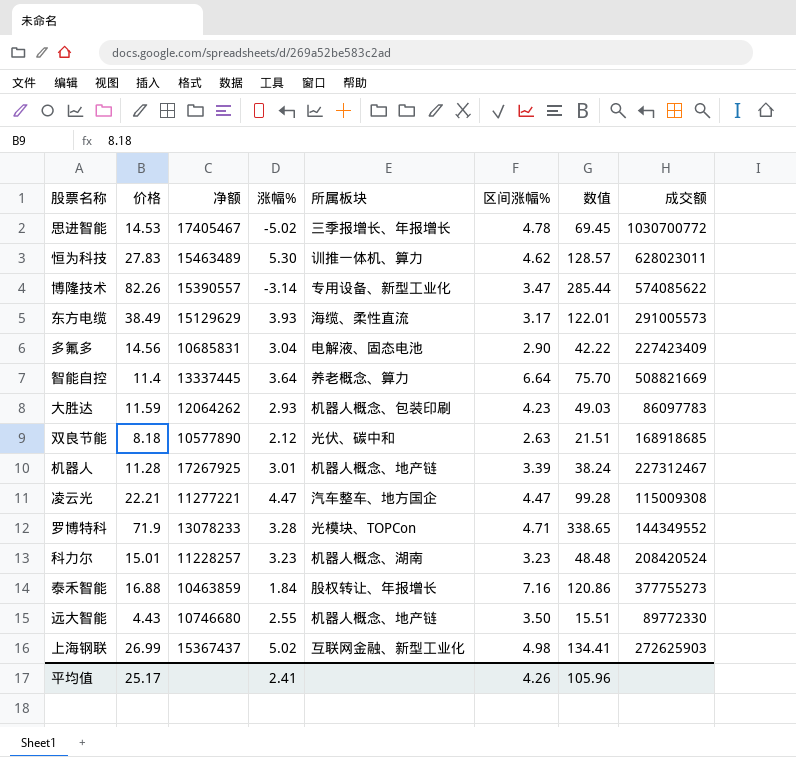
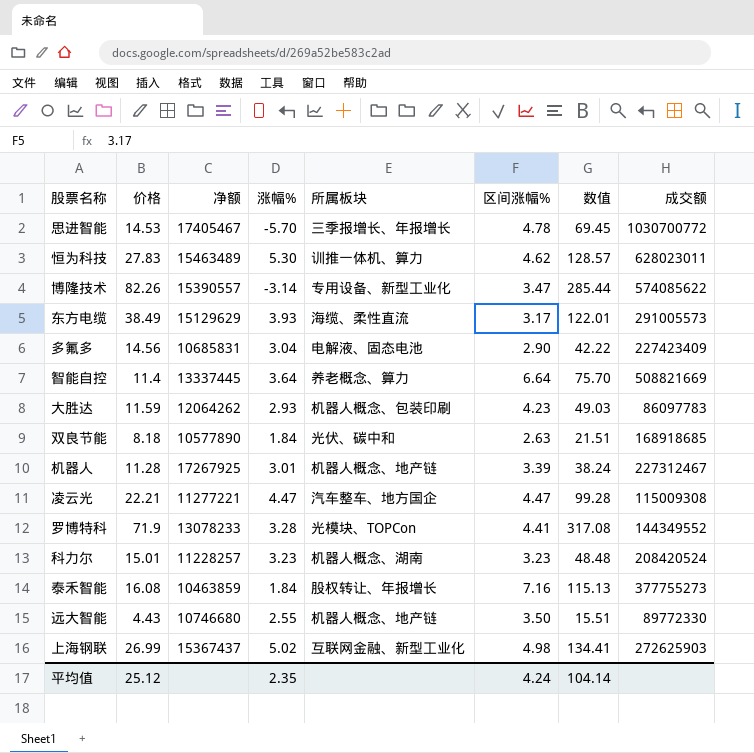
思进智能 | 涨幅%: -5.02 -> -5.70
双良节能 | 涨幅%: 2.12 -> 1.84
罗博特科 | 区间涨幅%: 4.71 -> 4.41
罗博特科 | 数值: 338.65 -> 317.08
泰禾智能 | 价格: 16.88 -> 16.08
泰禾智能 | 数值: 120.86 -> 115.13
平均值 | 价格: 25.17 -> 25.12
平均值 | 涨幅%: 2.41 -> 2.35
平均值 | 区间涨幅%: 4.26 -> 4.24
平均值 | 数值: 105.96 -> 104.14

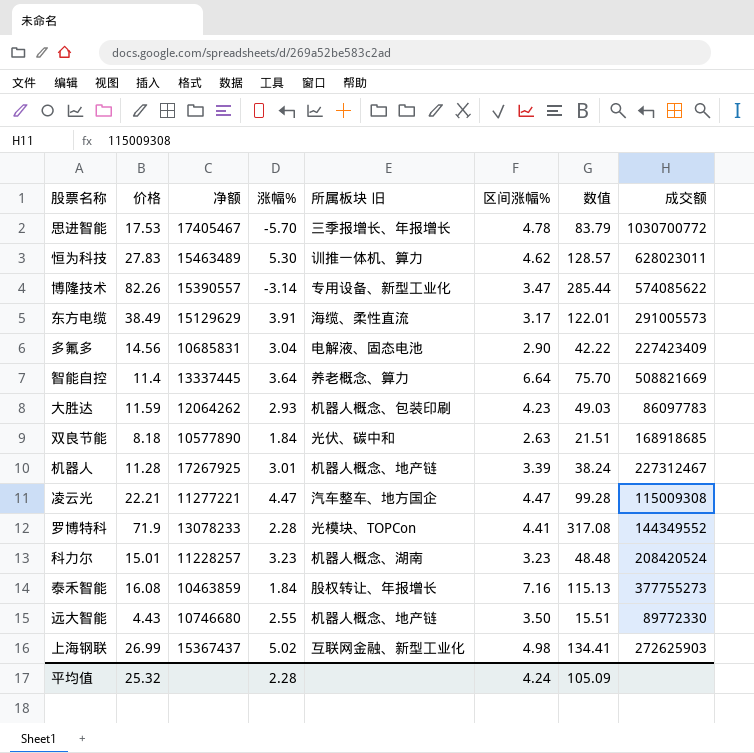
column name: 所属板块 -> 所属板块 旧
思进智能 | 价格: 14.53 -> 17.53
思进智能 | 数值: 69.45 -> 83.79
东方电缆 | 涨幅%: 3.93 -> 3.91
罗博特科 | 涨幅%: 3.28 -> 2.28
平均值 | 价格: 25.12 -> 25.32
平均值 | 涨幅%: 2.35 -> 2.28
平均值 | 数值: 104.14 -> 105.09

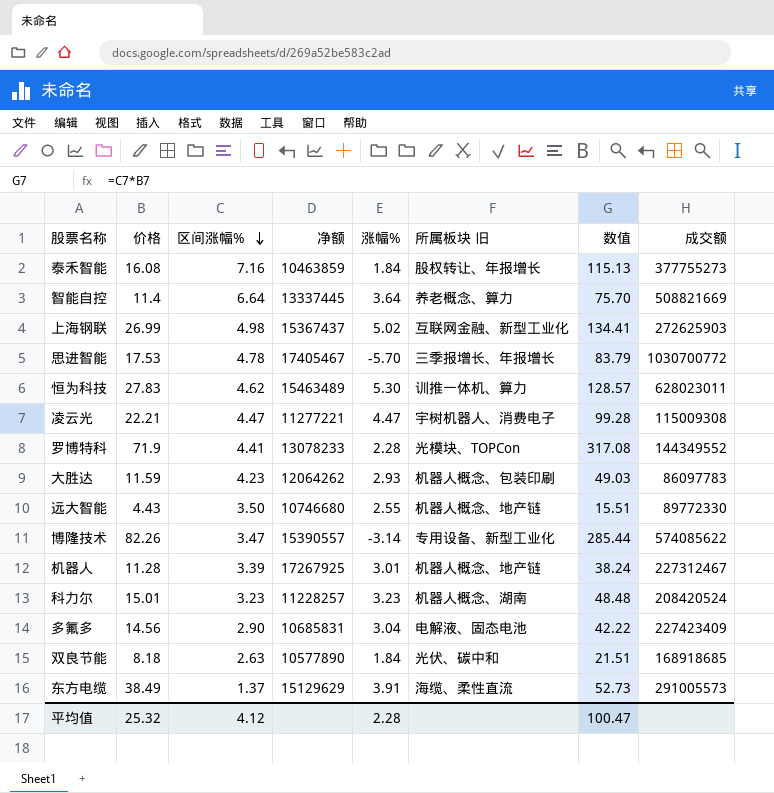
row order: none -> 区间涨幅% descending
column 区间涨幅% | position: 6 -> 3
凌云光 | 所属板块 旧: 汽车整车、地方国企 -> 宇树机器人、消费电子
东方电缆 | 区间涨幅%: 3.17 -> 1.37
东方电缆 | 数值: 122.01 -> 52.73
平均值 | 区间涨幅%: 4.24 -> 4.12
平均值 | 数值: 105.09 -> 100.47

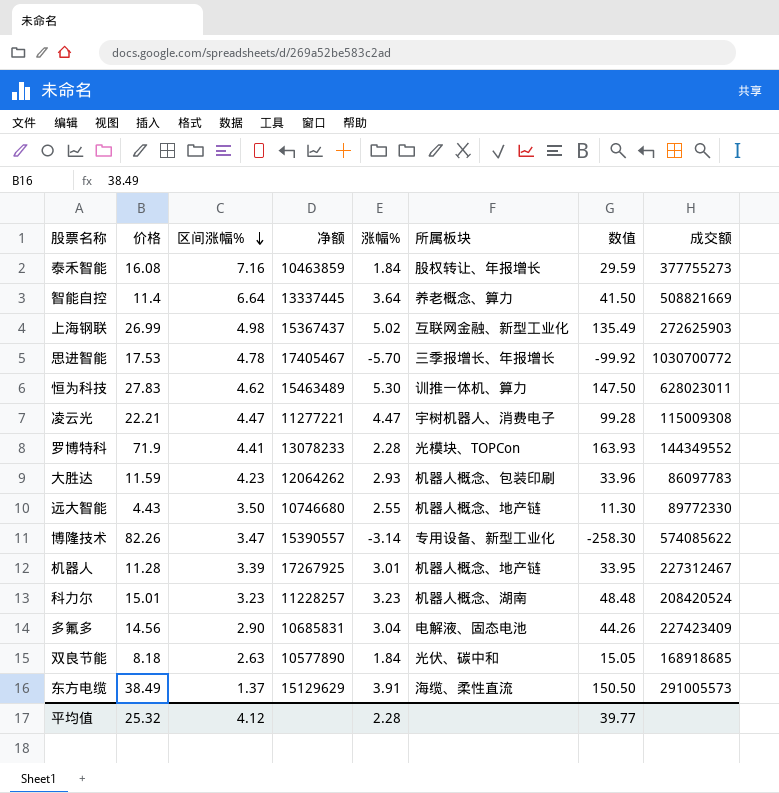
column name: 所属板块 旧 -> 所属板块
column 数值 | formula: [价格] * [区间涨幅%] -> [价格] * [涨幅%]
平均值 | 数值: 100.47 -> 39.77

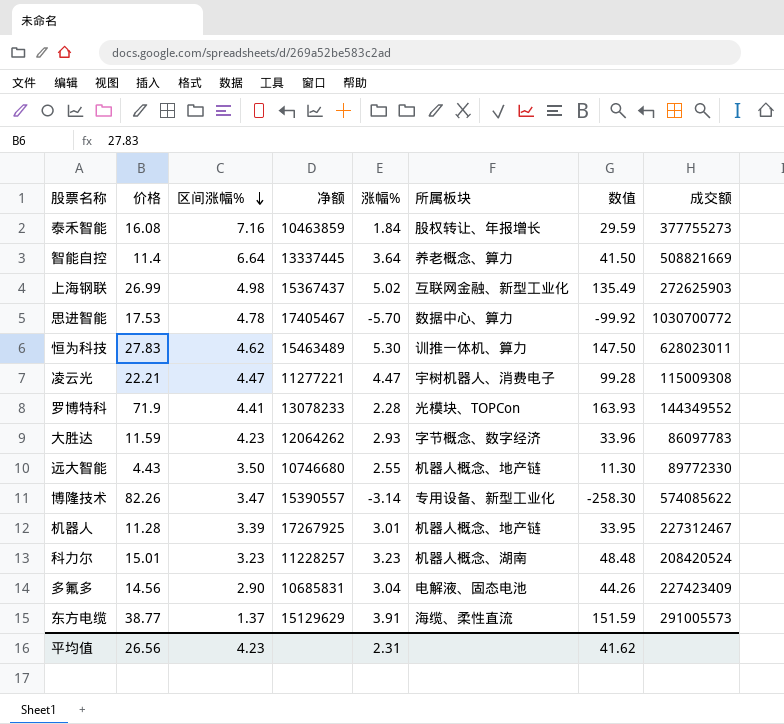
row 双良节能: 8.18 | 2.63 | 10577890 | 1.84 | 光伏、碳中和 | 15.05 | 168918685 -> none
思进智能 | 所属板块: 三季报增长、年报增长 -> 数据中心、算力
大胜达 | 所属板块: 机器人概念、包装印刷 -> 字节概念、数字经济
东方电缆 | 价格: 38.49 -> 38.77
东方电缆 | 数值: 150.50 -> 151.59
平均值 | 价格: 25.32 -> 26.56
平均值 | 区间涨幅%: 4.12 -> 4.23
平均值 | 涨幅%: 2.28 -> 2.31
平均值 | 数值: 39.77 -> 41.62

